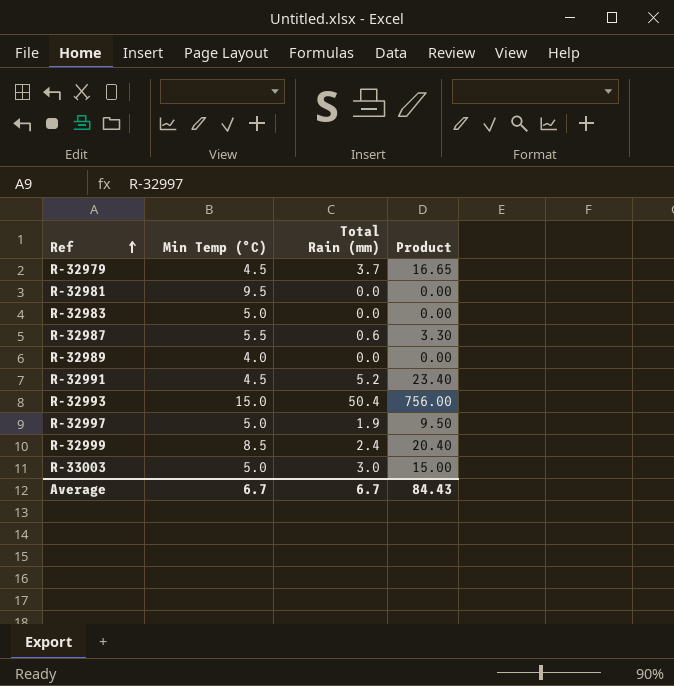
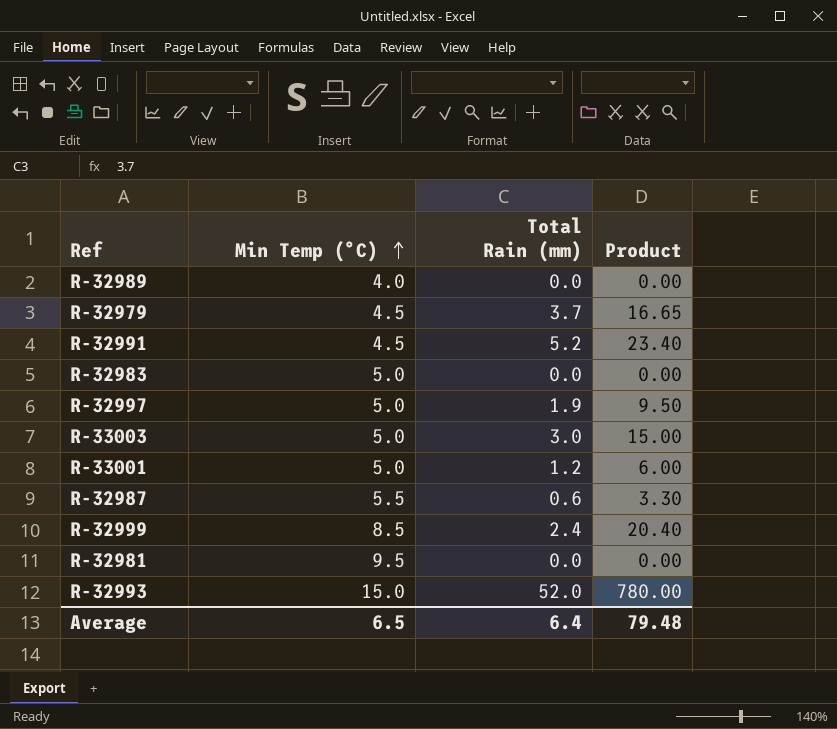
row order: Ref ascending -> Min Temp (°C) ascending
row R-33001: none -> 5.0 | 1.2 | 6.00
R-32993 | Total Rain (mm): 50.4 -> 52.0
R-32993 | Product: 756.00 -> 780.00
Average | Min Temp (°C): 6.7 -> 6.5
Average | Total Rain (mm): 6.7 -> 6.4
Average | Product: 84.43 -> 79.48

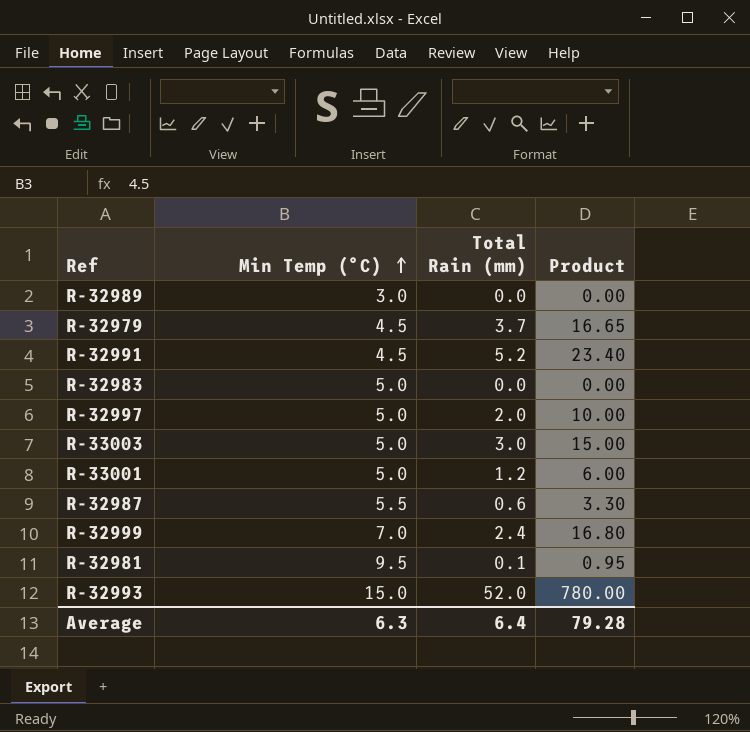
R-32989 | Min Temp (°C): 4.0 -> 3.0
R-32997 | Total Rain (mm): 1.9 -> 2.0
R-32997 | Product: 9.50 -> 10.00
R-32999 | Min Temp (°C): 8.5 -> 7.0
R-32999 | Product: 20.40 -> 16.80
R-32981 | Total Rain (mm): 0.0 -> 0.1
R-32981 | Product: 0.00 -> 0.95
Average | Min Temp (°C): 6.5 -> 6.3
Average | Product: 79.48 -> 79.28

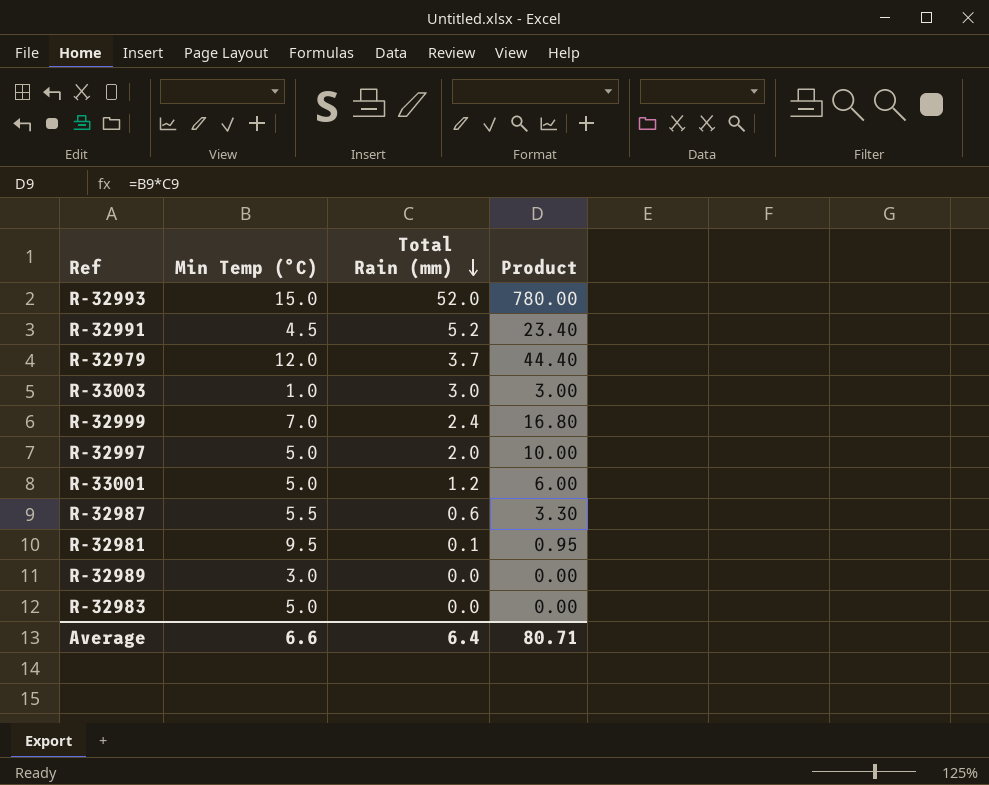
row order: Min Temp (°C) ascending -> Total Rain (mm) descending
R-32979 | Min Temp (°C): 4.5 -> 12.0
R-32979 | Product: 16.65 -> 44.40
R-33003 | Min Temp (°C): 5.0 -> 1.0
R-33003 | Product: 15.00 -> 3.00
Average | Min Temp (°C): 6.3 -> 6.6
Average | Product: 79.28 -> 80.71

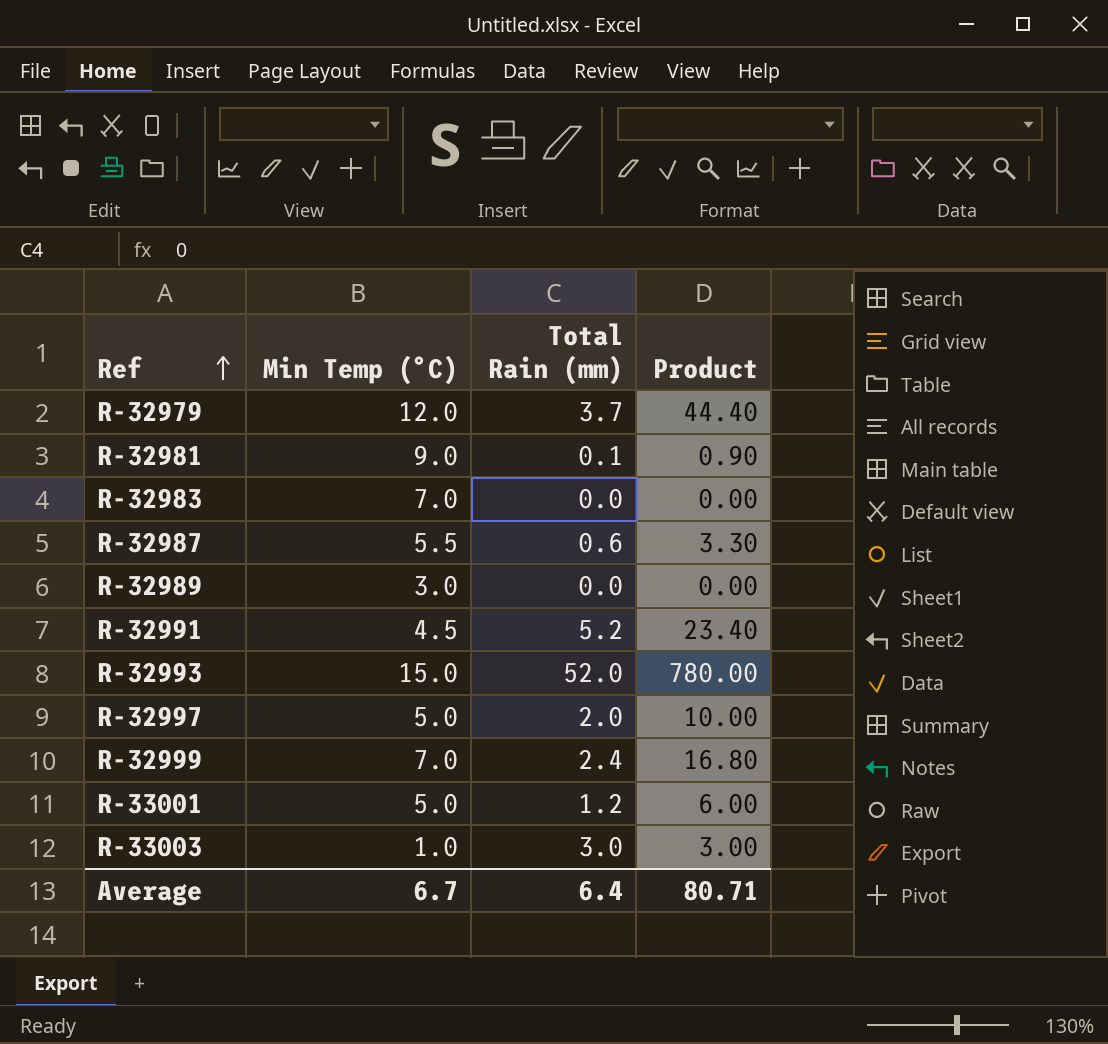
row order: Total Rain (mm) descending -> Ref ascending
R-32981 | Min Temp (°C): 9.5 -> 9.0
R-32981 | Product: 0.95 -> 0.90
R-32983 | Min Temp (°C): 5.0 -> 7.0
Average | Min Temp (°C): 6.6 -> 6.7

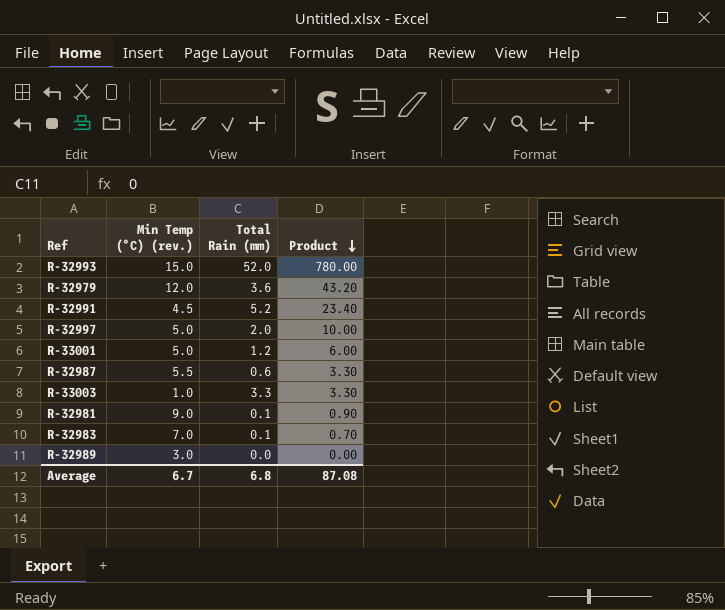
row order: Ref ascending -> Product descending
column name: Min Temp (°C) -> Min Temp (°C) (rev.)
row R-32999: 7.0 | 2.4 | 16.80 -> none
R-32979 | Total Rain (mm): 3.7 -> 3.6
R-32979 | Product: 44.40 -> 43.20
R-33003 | Total Rain (mm): 3.0 -> 3.3
R-33003 | Product: 3.00 -> 3.30
R-32983 | Total Rain (mm): 0.0 -> 0.1
R-32983 | Product: 0.00 -> 0.70
Average | Total Rain (mm): 6.4 -> 6.8
Average | Product: 80.71 -> 87.08

